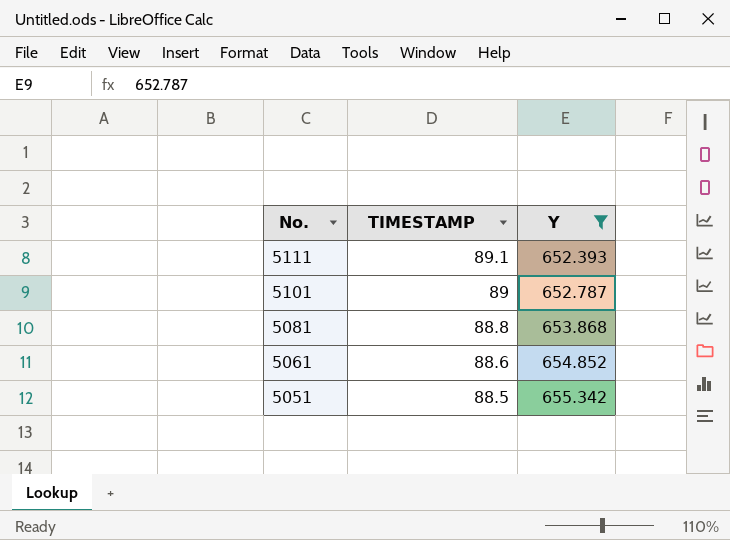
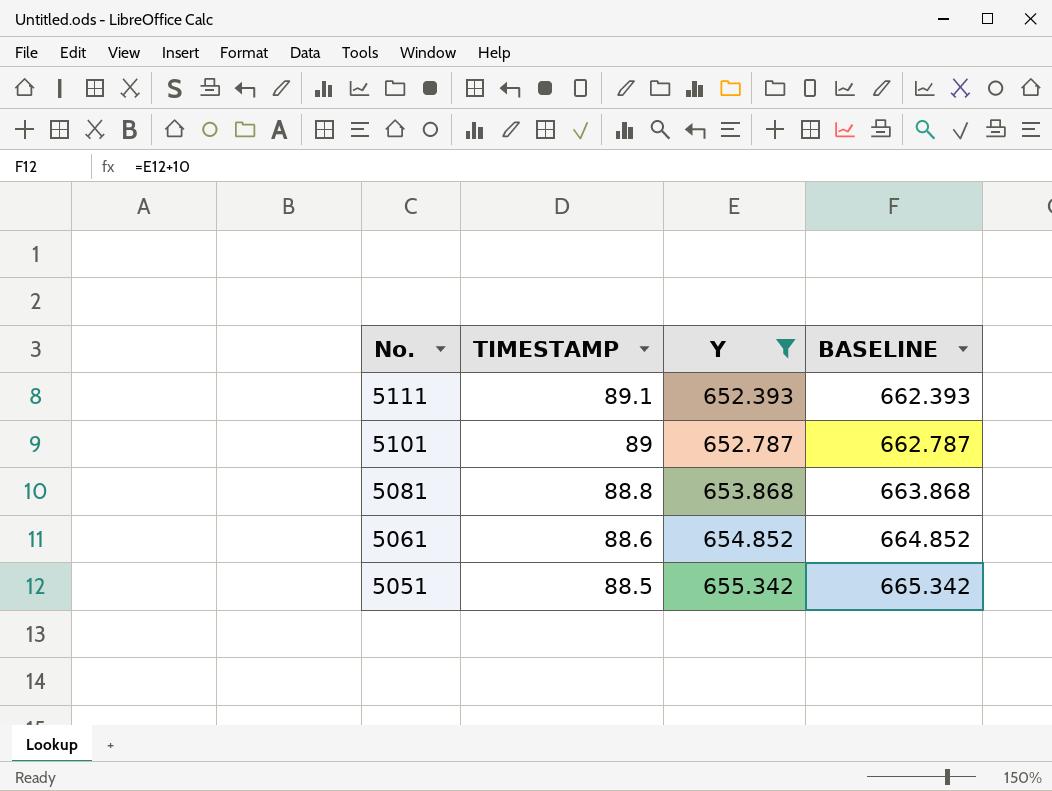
column BASELINE | formula: none -> [Y] + 10

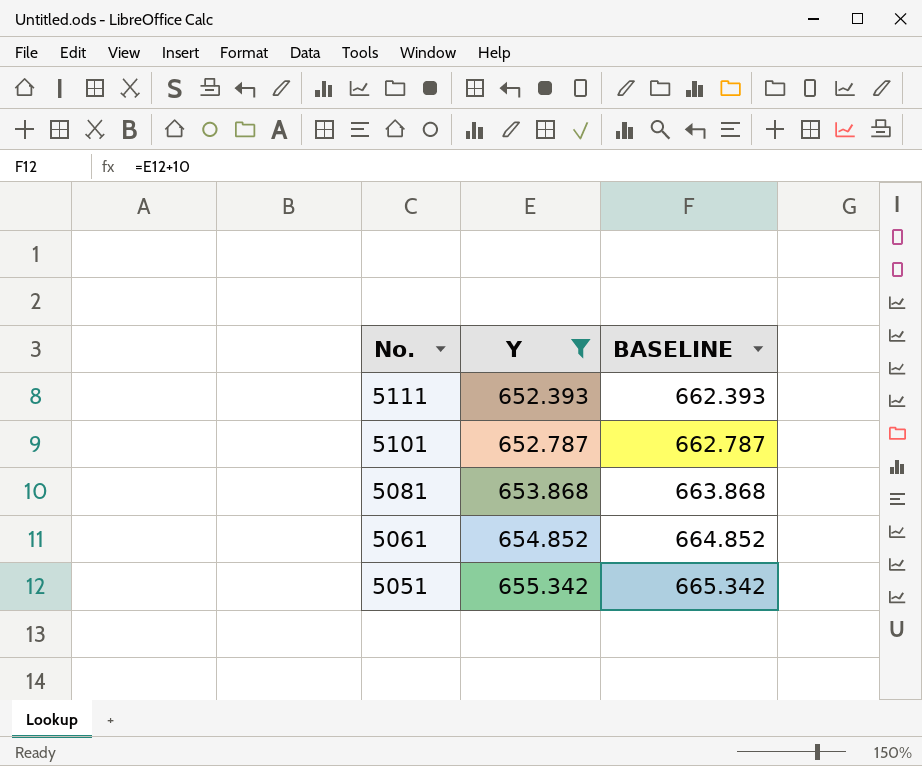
column TIMESTAMP | position: 2 -> none

